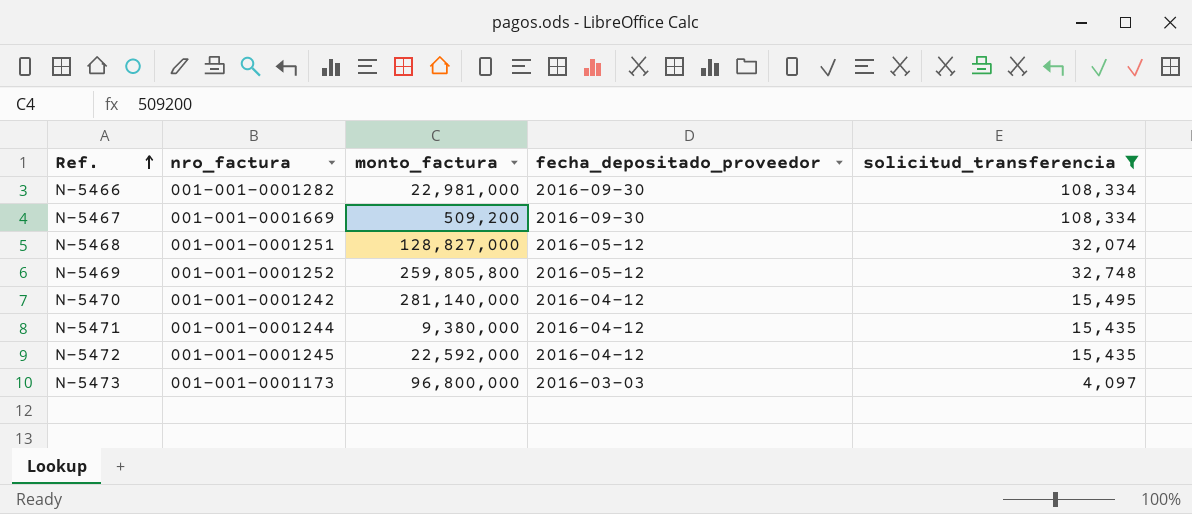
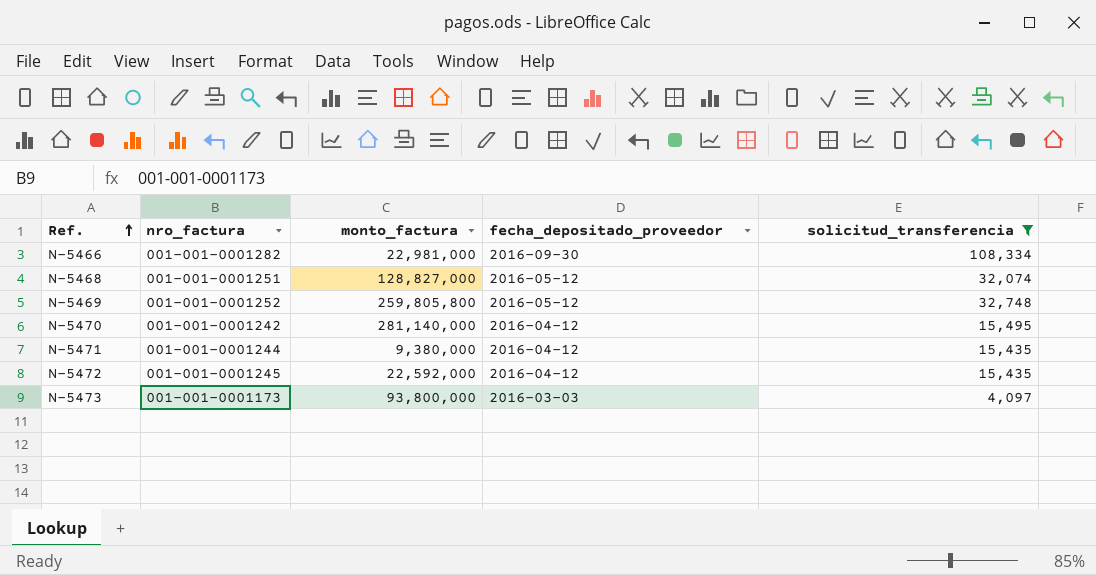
row N-5467: 001-001-0001669 | 509,200 | 2016-09-30 | 108,334 -> none
N-5473 | monto_factura: 96,800,000 -> 93,800,000

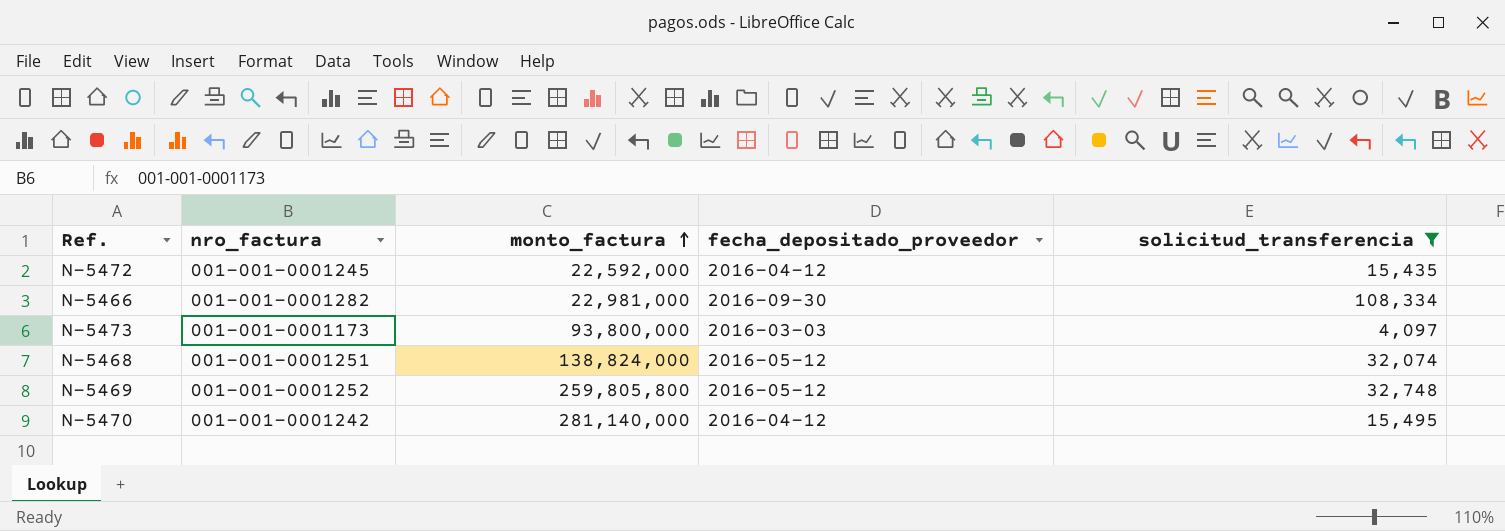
row order: Ref. ascending -> monto_factura ascending
row N-5471: 001-001-0001244 | 9,380,000 | 2016-04-12 | 15,435 -> none
N-5468 | monto_factura: 128,827,000 -> 138,824,000

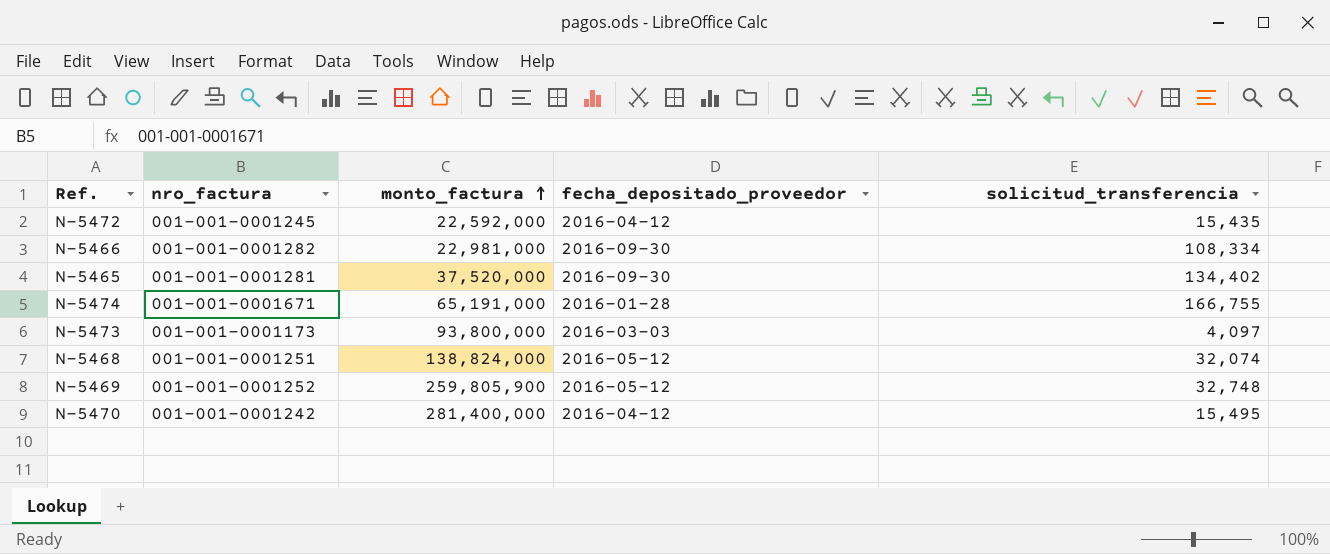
filter: solicitud_transferencia <= 108,334 -> none
N-5469 | monto_factura: 259,805,800 -> 259,805,900
N-5470 | monto_factura: 281,140,000 -> 281,400,000

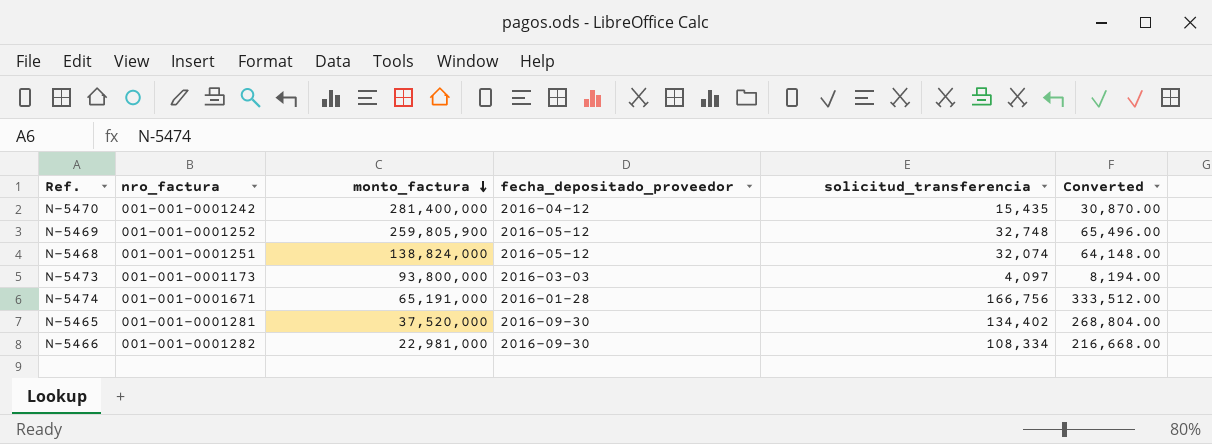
row order: monto_factura ascending -> monto_factura descending
column Converted | formula: none -> [solicitud_transferencia] * 2
row N-5472: 001-001-0001245 | 22,592,000 | 2016-04-12 | 15,435 -> none
N-5470 | solicitud_transferencia: 15,495 -> 15,435
N-5474 | solicitud_transferencia: 166,755 -> 166,756

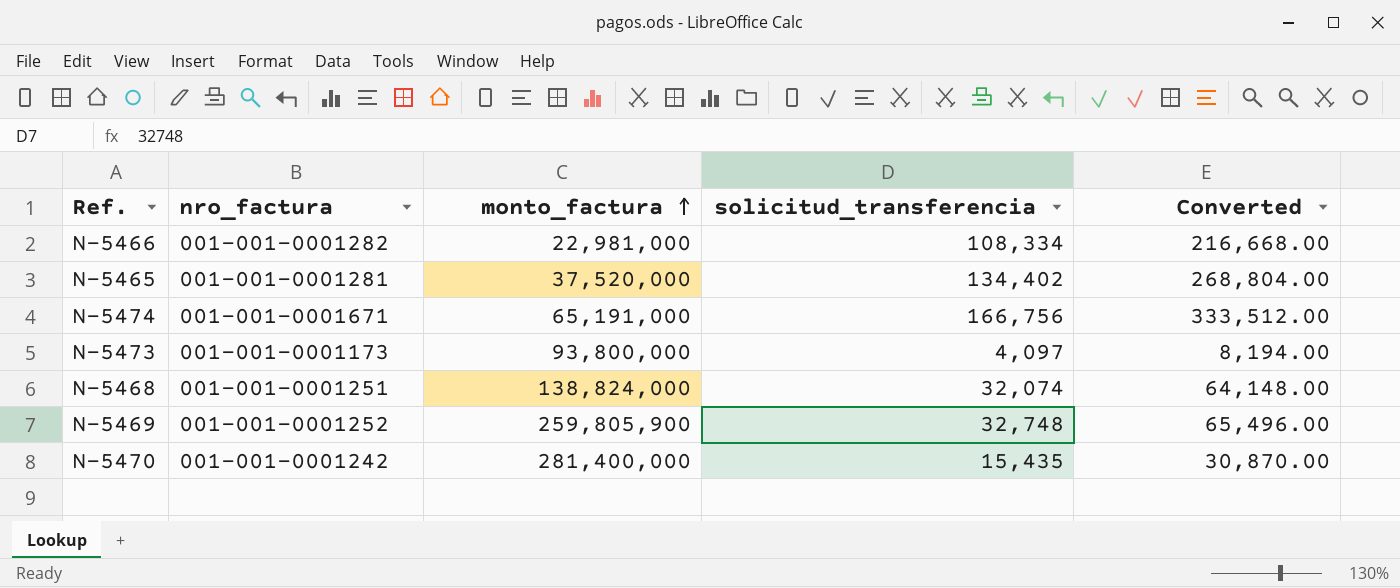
row order: monto_factura descending -> monto_factura ascending
column fecha_depositado_proveedor | position: 4 -> none

